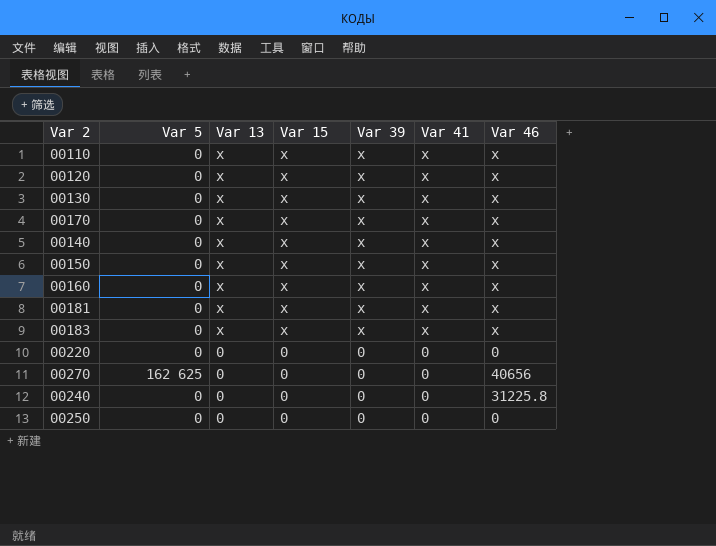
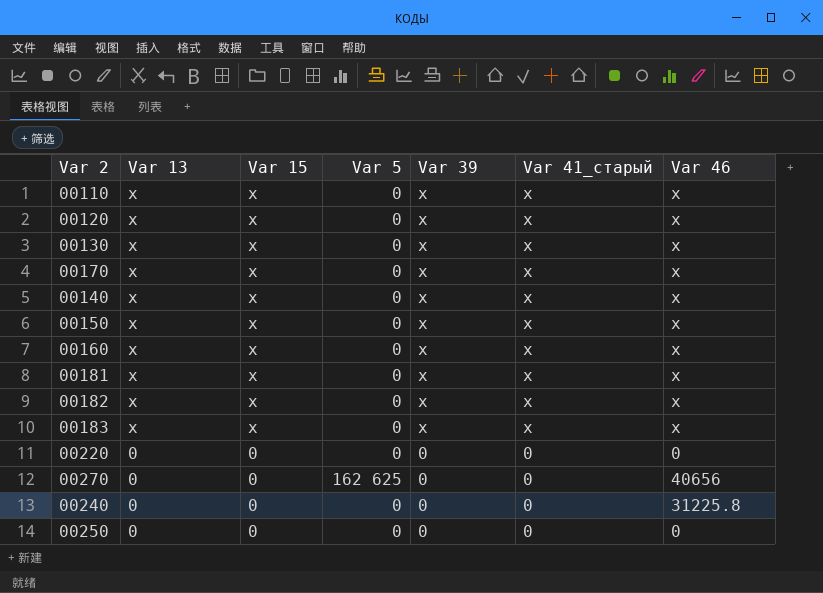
column Var 5 | position: 2 -> 4
column name: Var 41 -> Var 41_старый
row 00182: none -> х | х | 0 | х | х | х

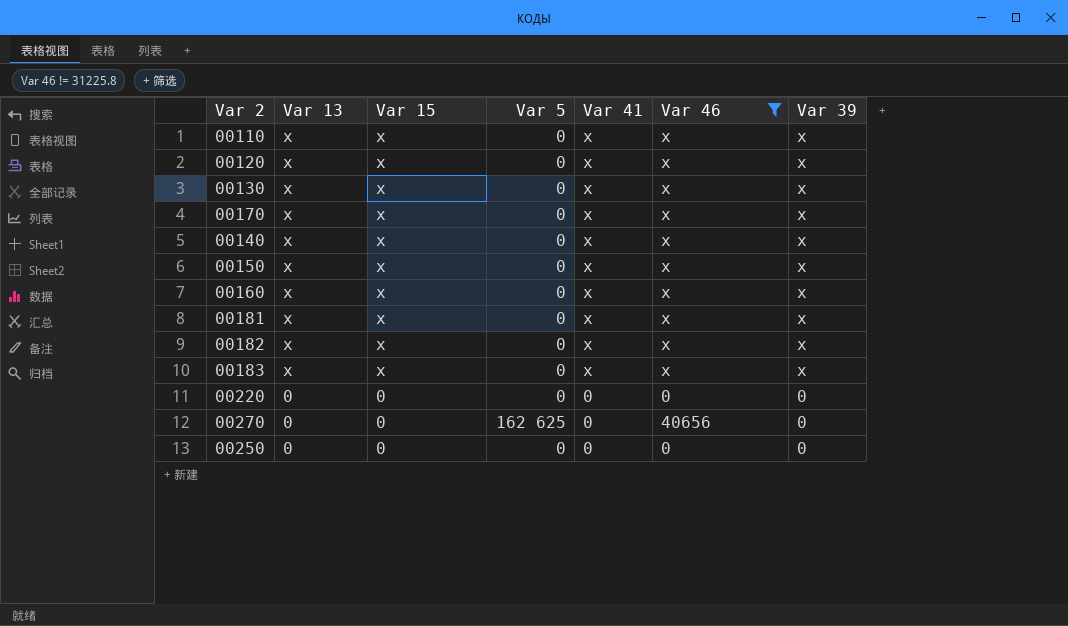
filter: none -> Var 46 != 31225.8
column name: Var 41_старый -> Var 41
column Var 39 | position: 5 -> 7

